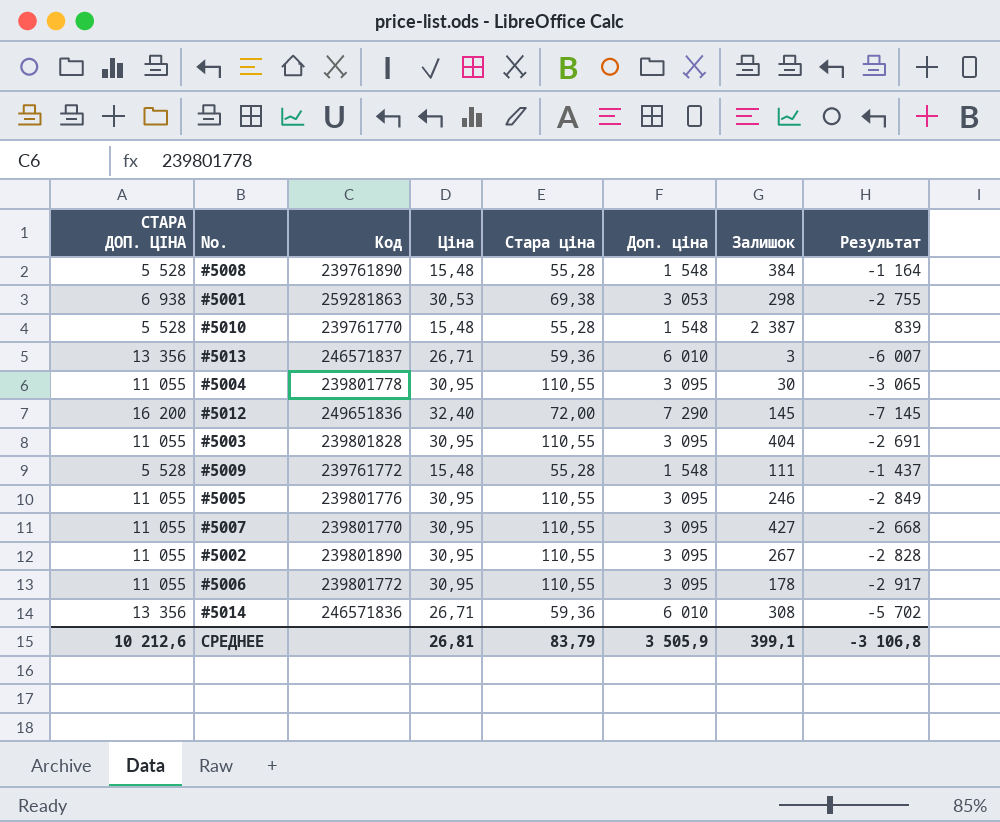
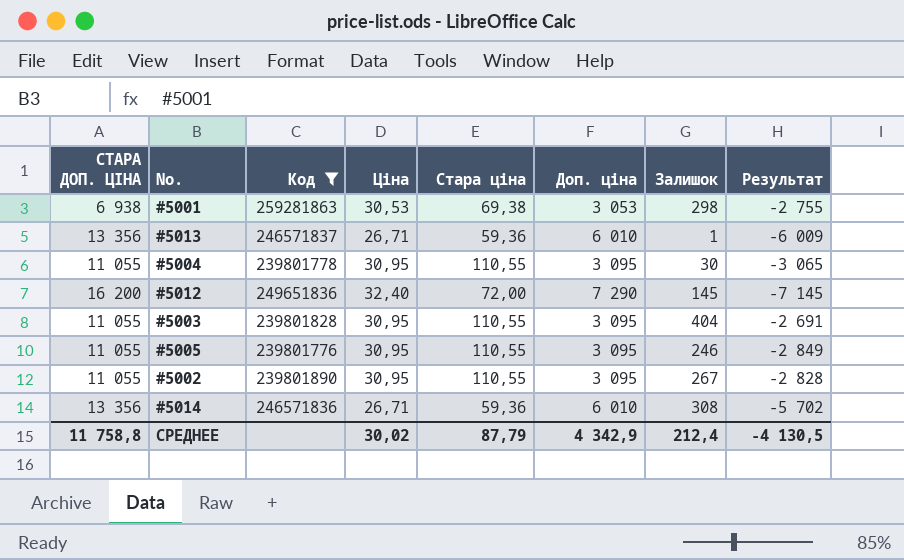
filter: none -> Код >= 239801776
#5013 | Залишок: 3 -> 1
#5013 | Результат: -6 007 -> -6 009
СРЕДНЕЕ | СТАРА ДОП. ЦІНА: 10 212,6 -> 11 758,8
СРЕДНЕЕ | Ціна: 26,81 -> 30,02
СРЕДНЕЕ | Стара ціна: 83,79 -> 87,79
СРЕДНЕЕ | Доп. ціна: 3 505,9 -> 4 342,9
СРЕДНЕЕ | Залишок: 399,1 -> 212,4
СРЕДНЕЕ | Результат: -3 106,8 -> -4 130,5

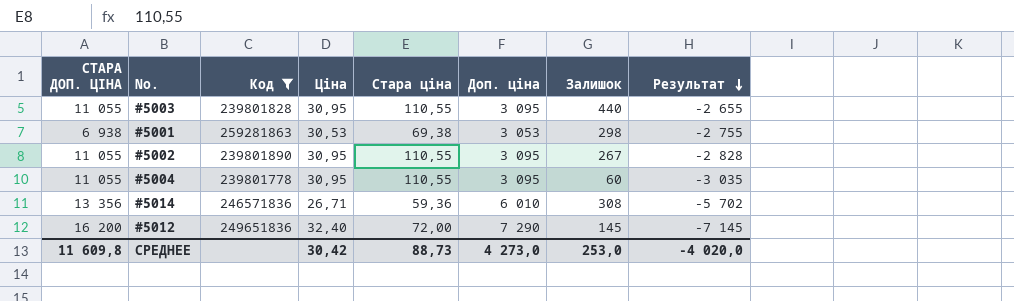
row order: none -> Результат descending
row #5013: 13 356 | 246571837 | 26,71 | 59,36 | 6 010 | 1 | -6 009 -> none
row #5005: 11 055 | 239801776 | 30,95 | 110,55 | 3 095 | 246 | -2 849 -> none
#5003 | Залишок: 404 -> 440
#5003 | Результат: -2 691 -> -2 655
#5004 | Залишок: 30 -> 60
#5004 | Результат: -3 065 -> -3 035
СРЕДНЕЕ | СТАРА ДОП. ЦІНА: 11 758,8 -> 11 609,8
СРЕДНЕЕ | Ціна: 30,02 -> 30,42
СРЕДНЕЕ | Стара ціна: 87,79 -> 88,73
СРЕДНЕЕ | Доп. ціна: 4 342,9 -> 4 273,0
СРЕДНЕЕ | Залишок: 212,4 -> 253,0
СРЕДНЕЕ | Результат: -4 130,5 -> -4 020,0

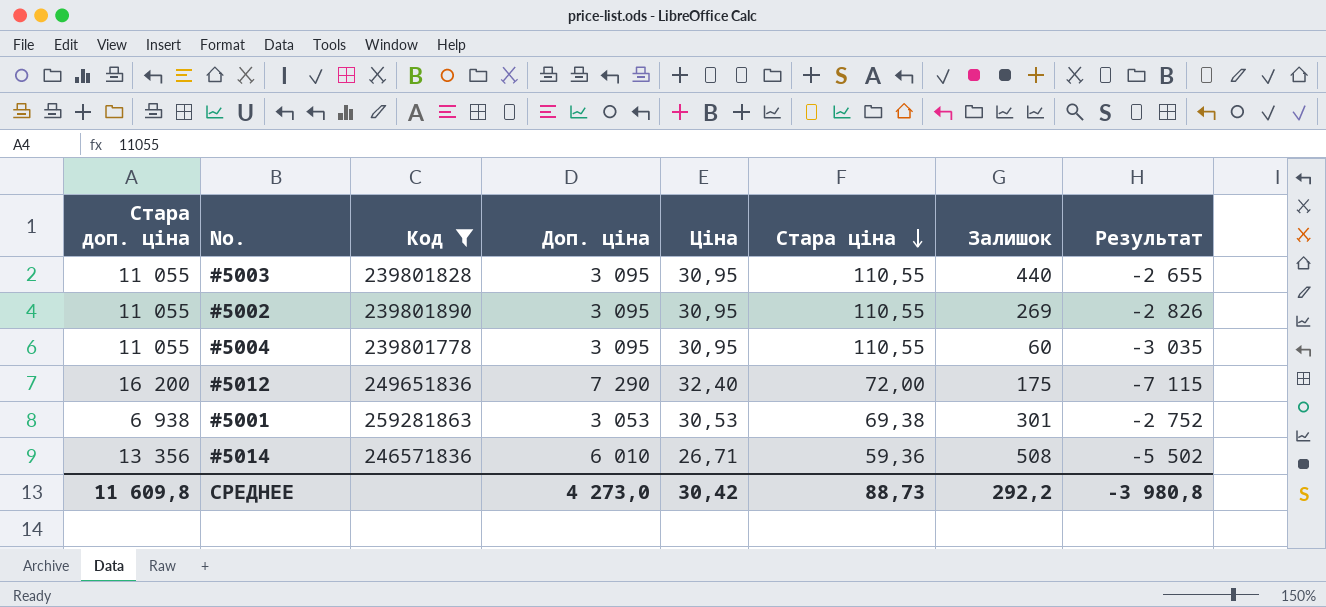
row order: Результат descending -> Стара ціна descending
column name: СТАРА ДОП. ЦІНА -> Стара доп. ціна
column Доп. ціна | position: 6 -> 4
#5002 | Залишок: 267 -> 269
#5002 | Результат: -2 828 -> -2 826
#5012 | Залишок: 145 -> 175
#5012 | Результат: -7 145 -> -7 115
#5001 | Залишок: 298 -> 301
#5001 | Результат: -2 755 -> -2 752
#5014 | Залишок: 308 -> 508
#5014 | Результат: -5 702 -> -5 502
СРЕДНЕЕ | Залишок: 253,0 -> 292,2
СРЕДНЕЕ | Результат: -4 020,0 -> -3 980,8

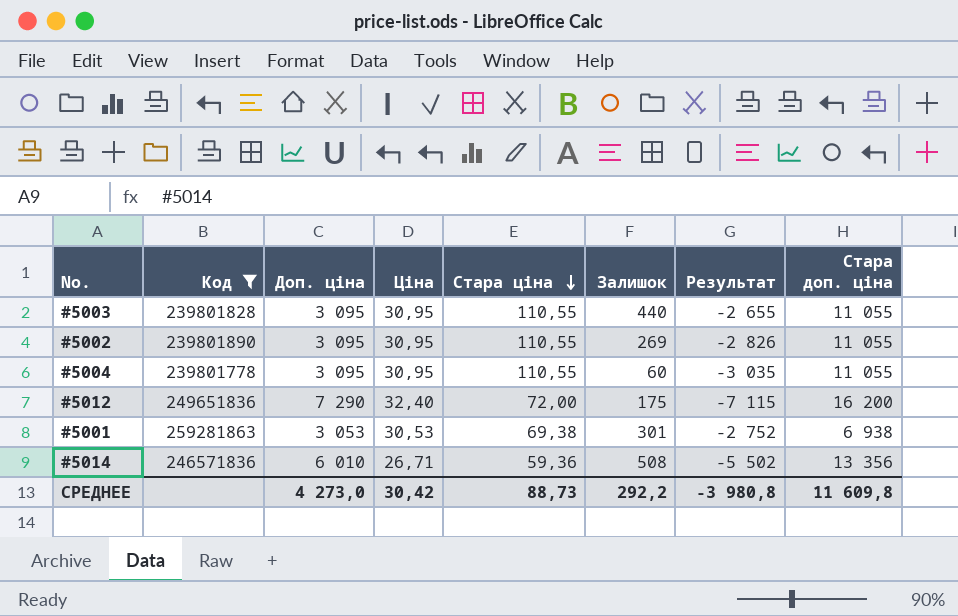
column Стара доп. ціна | position: 1 -> 8

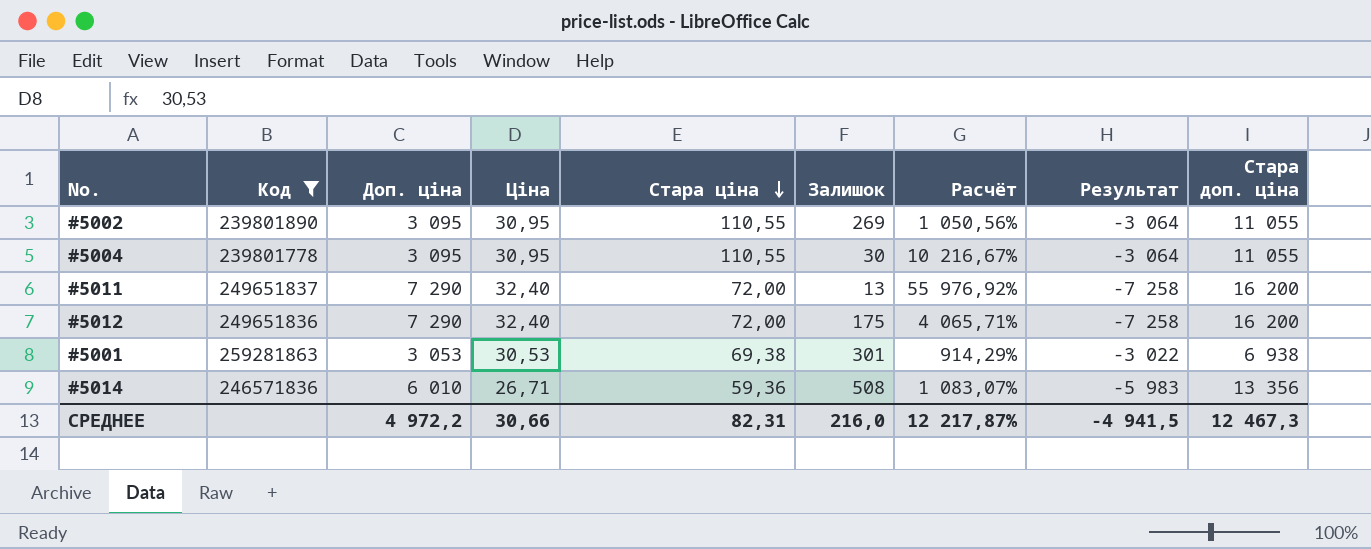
column Расчёт | formula: none -> ([Доп. ціна] - [Залишок]) / [Залишок]
column Результат | formula: [Залишок] - [Доп. ціна] -> [Ціна] - [Доп. ціна]
row #5003: 239801828 | 3 095 | 30,95 | 110,55 | 440 | -2 655 | 11 055 -> none
#5004 | Залишок: 60 -> 30
row #5011: none -> 249651837 | 7 290 | 32,40 | 72,00 | 13 | 55 976,92% | -7 258 | 16 200
СРЕДНЕЕ | Доп. ціна: 4 273,0 -> 4 972,2
СРЕДНЕЕ | Ціна: 30,42 -> 30,66
СРЕДНЕЕ | Стара ціна: 88,73 -> 82,31
СРЕДНЕЕ | Залишок: 292,2 -> 216,0
СРЕДНЕЕ | Результат: -3 980,8 -> -4 941,5
СРЕДНЕЕ | Стара доп. ціна: 11 609,8 -> 12 467,3

